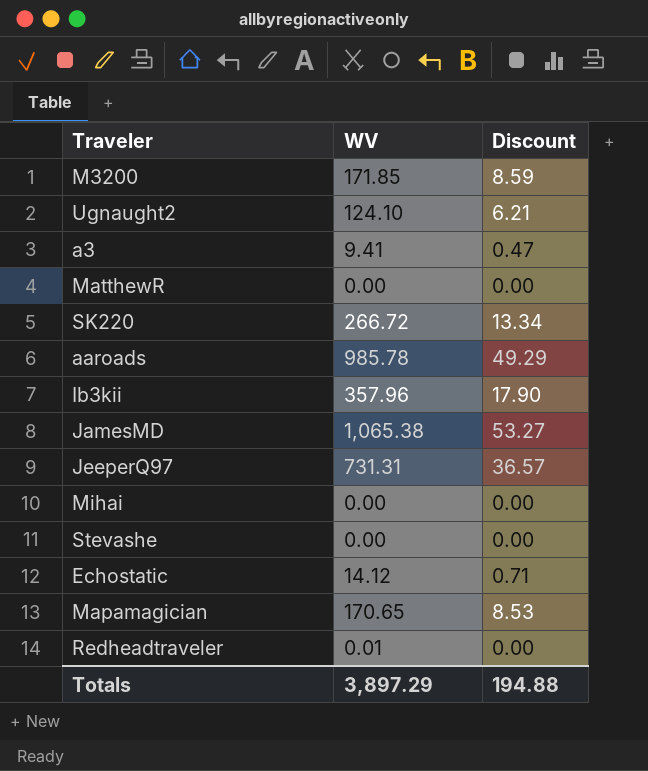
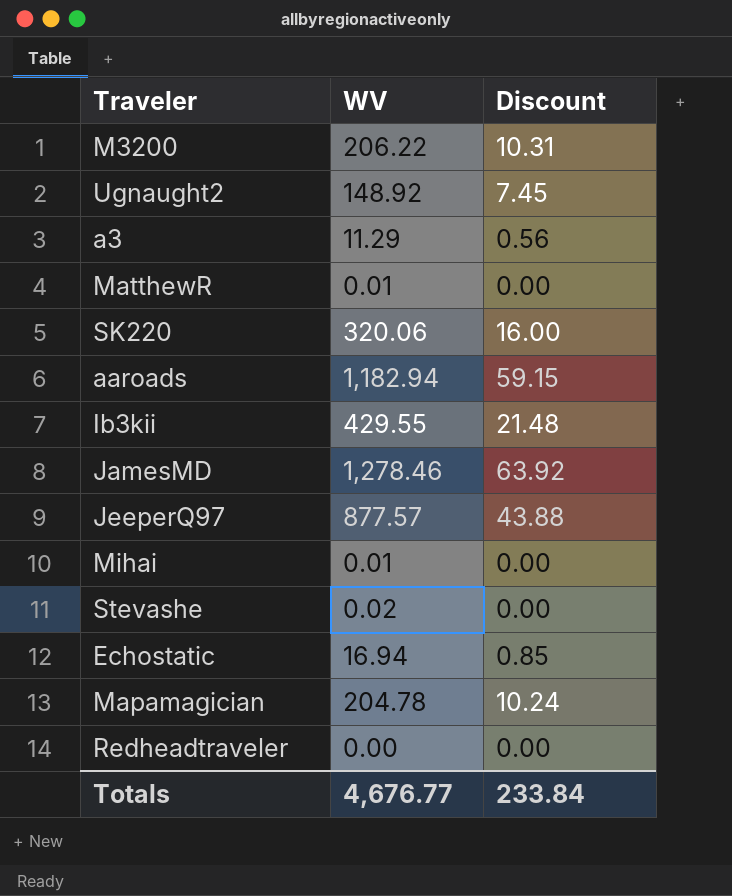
M3200 | WV: 171.85 -> 206.22
M3200 | Discount: 8.59 -> 10.31
Ugnaught2 | WV: 124.10 -> 148.92
Ugnaught2 | Discount: 6.21 -> 7.45
a3 | WV: 9.41 -> 11.29
a3 | Discount: 0.47 -> 0.56
MatthewR | WV: 0.00 -> 0.01
SK220 | WV: 266.72 -> 320.06
SK220 | Discount: 13.34 -> 16.00
aaroads | WV: 985.78 -> 1,182.94
aaroads | Discount: 49.29 -> 59.15
Ib3kii | WV: 357.96 -> 429.55
Ib3kii | Discount: 17.90 -> 21.48
JamesMD | WV: 1,065.38 -> 1,278.46
JamesMD | Discount: 53.27 -> 63.92
JeeperQ97 | WV: 731.31 -> 877.57
JeeperQ97 | Discount: 36.57 -> 43.88
Mihai | WV: 0.00 -> 0.01
Stevashe | WV: 0.00 -> 0.02
Echostatic | WV: 14.12 -> 16.94
Echostatic | Discount: 0.71 -> 0.85
Mapamagician | WV: 170.65 -> 204.78
Mapamagician | Discount: 8.53 -> 10.24
Redheadtraveler | WV: 0.01 -> 0.00
Totals | WV: 3,897.29 -> 4,676.77
Totals | Discount: 194.88 -> 233.84

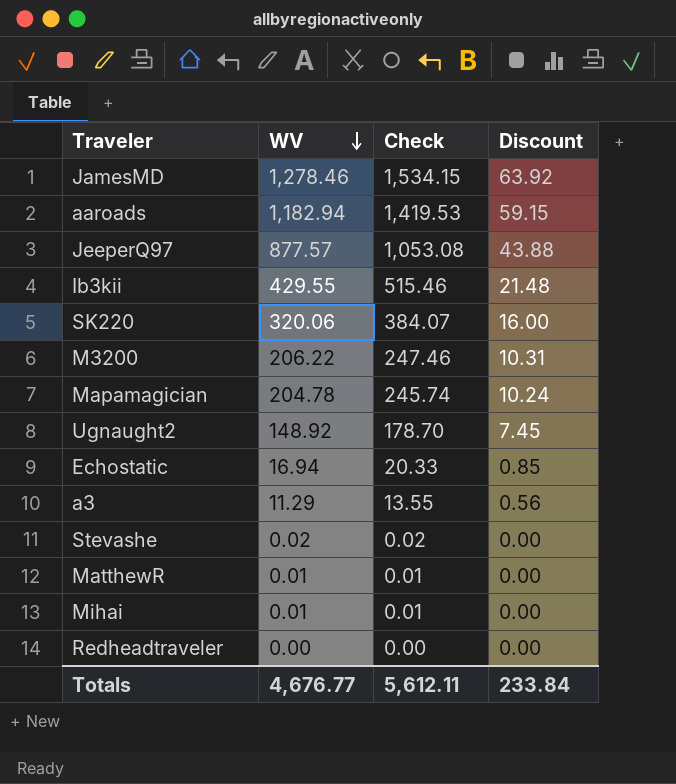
row order: none -> WV descending
column Check | formula: none -> [WV] * 1.2

